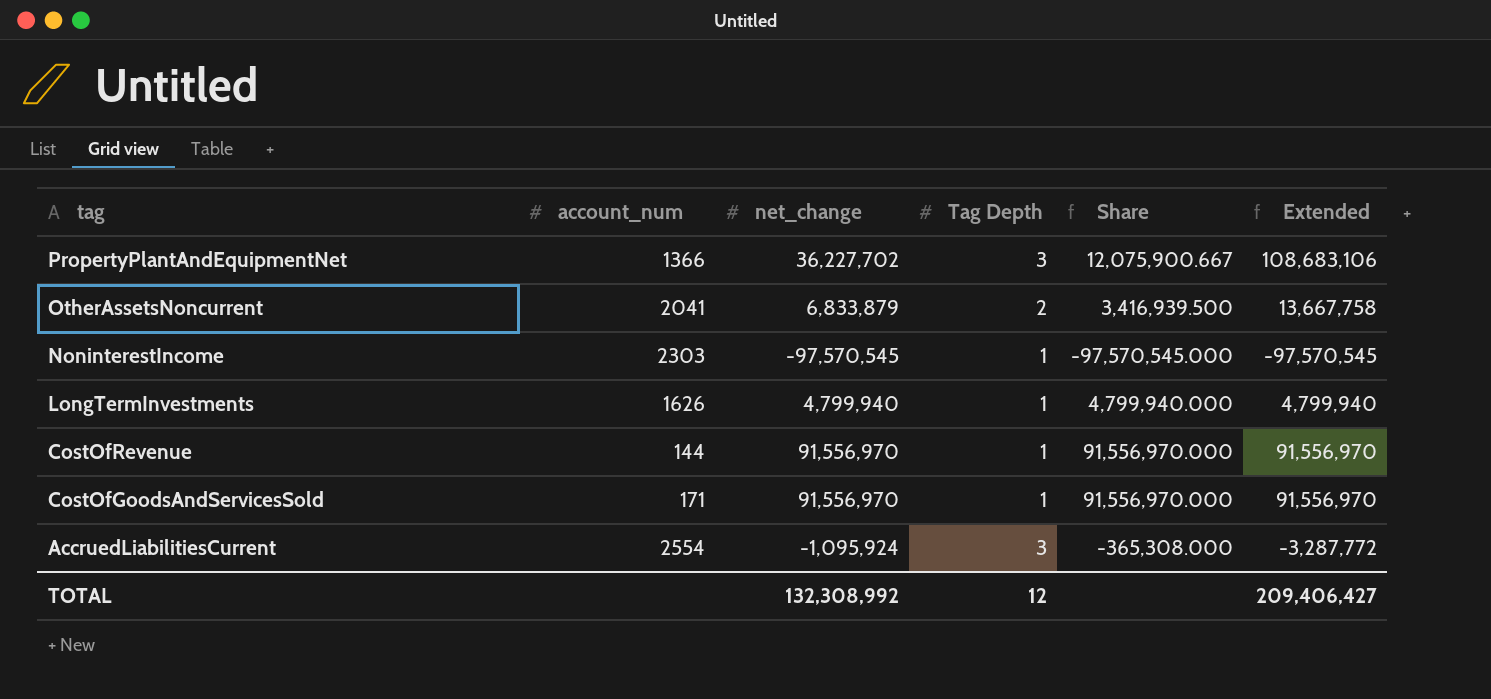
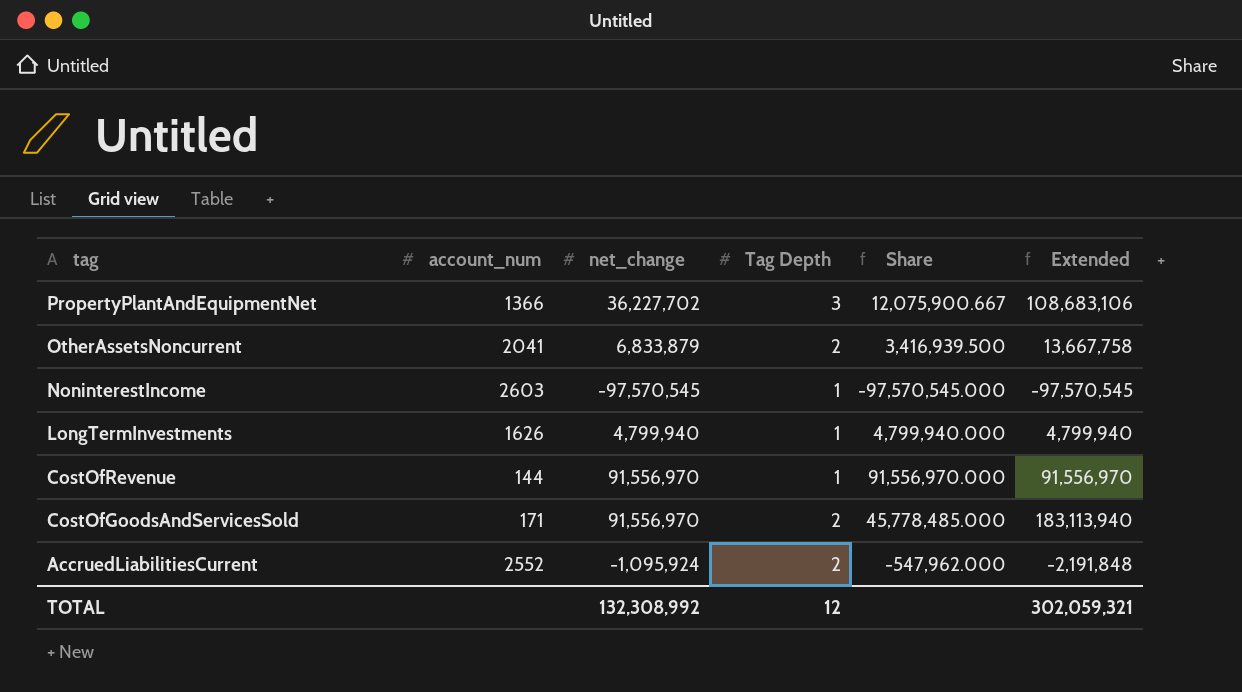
NoninterestIncome | account_num: 2303 -> 2603
CostOfGoodsAndServicesSold | Tag Depth: 1 -> 2
CostOfGoodsAndServicesSold | Share: 91,556,970.000 -> 45,778,485.000
CostOfGoodsAndServicesSold | Extended: 91,556,970 -> 183,113,940
AccruedLiabilitiesCurrent | account_num: 2554 -> 2552
AccruedLiabilitiesCurrent | Tag Depth: 3 -> 2
AccruedLiabilitiesCurrent | Share: -365,308.000 -> -547,962.000
AccruedLiabilitiesCurrent | Extended: -3,287,772 -> -2,191,848
TOTAL | Extended: 209,406,427 -> 302,059,321

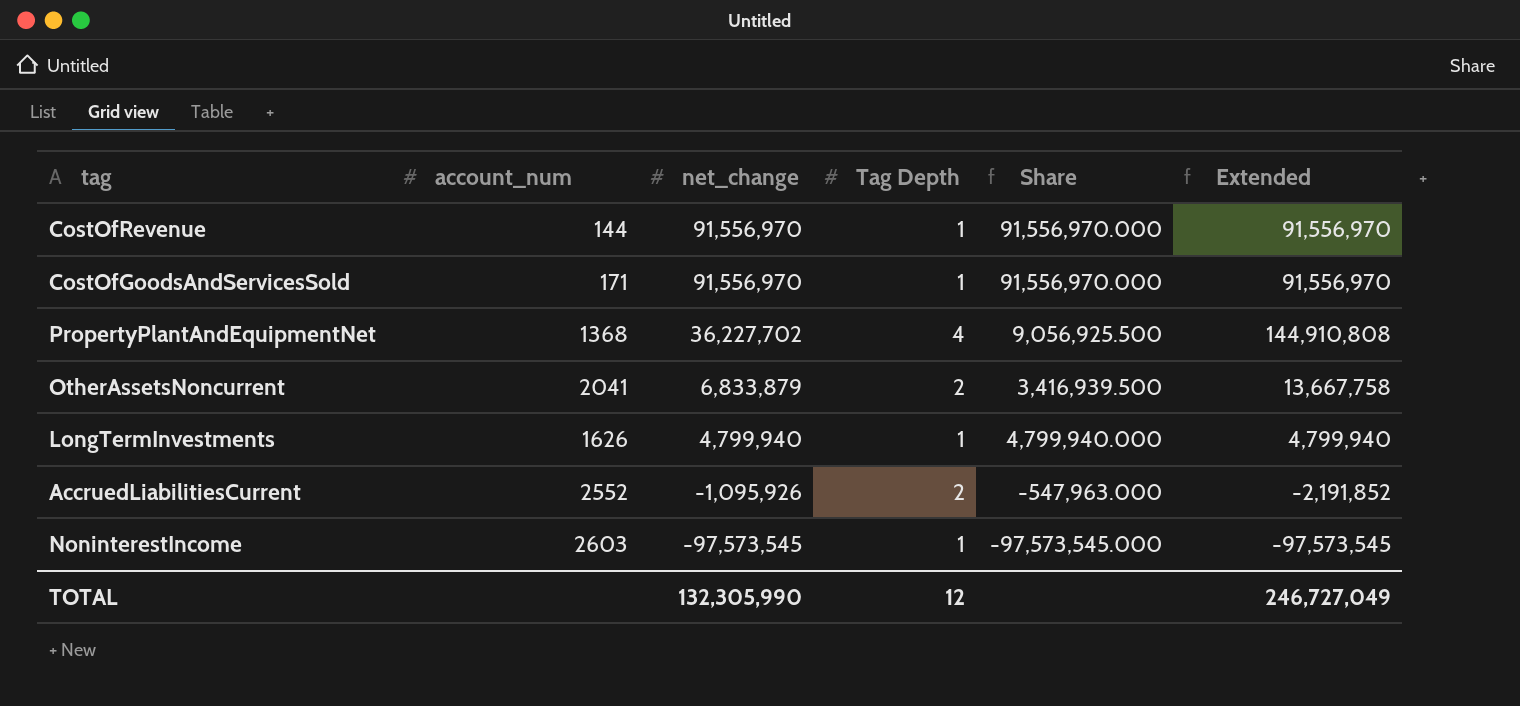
row order: tag descending -> net_change descending
CostOfGoodsAndServicesSold | Tag Depth: 2 -> 1
CostOfGoodsAndServicesSold | Share: 45,778,485.000 -> 91,556,970.000
CostOfGoodsAndServicesSold | Extended: 183,113,940 -> 91,556,970
PropertyPlantAndEquipmentNet | account_num: 1366 -> 1368
PropertyPlantAndEquipmentNet | Tag Depth: 3 -> 4
PropertyPlantAndEquipmentNet | Share: 12,075,900.667 -> 9,056,925.500
PropertyPlantAndEquipmentNet | Extended: 108,683,106 -> 144,910,808
AccruedLiabilitiesCurrent | net_change: -1,095,924 -> -1,095,926
AccruedLiabilitiesCurrent | Share: -547,962.000 -> -547,963.000
AccruedLiabilitiesCurrent | Extended: -2,191,848 -> -2,191,852
NoninterestIncome | net_change: -97,570,545 -> -97,573,545
NoninterestIncome | Share: -97,570,545.000 -> -97,573,545.000
NoninterestIncome | Extended: -97,570,545 -> -97,573,545
TOTAL | net_change: 132,308,992 -> 132,305,990
TOTAL | Extended: 302,059,321 -> 246,727,049

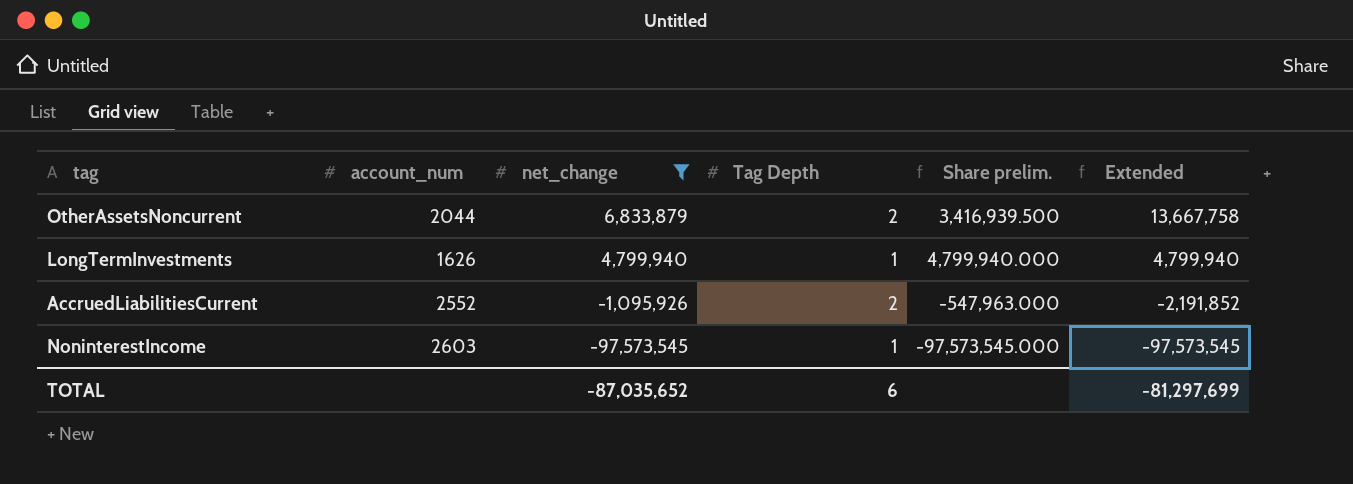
filter: none -> net_change <= 6,833,879
column name: Share -> Share prelim.
OtherAssetsNoncurrent | account_num: 2041 -> 2044
TOTAL | net_change: 132,305,990 -> -87,035,652
TOTAL | Tag Depth: 12 -> 6
TOTAL | Extended: 246,727,049 -> -81,297,699

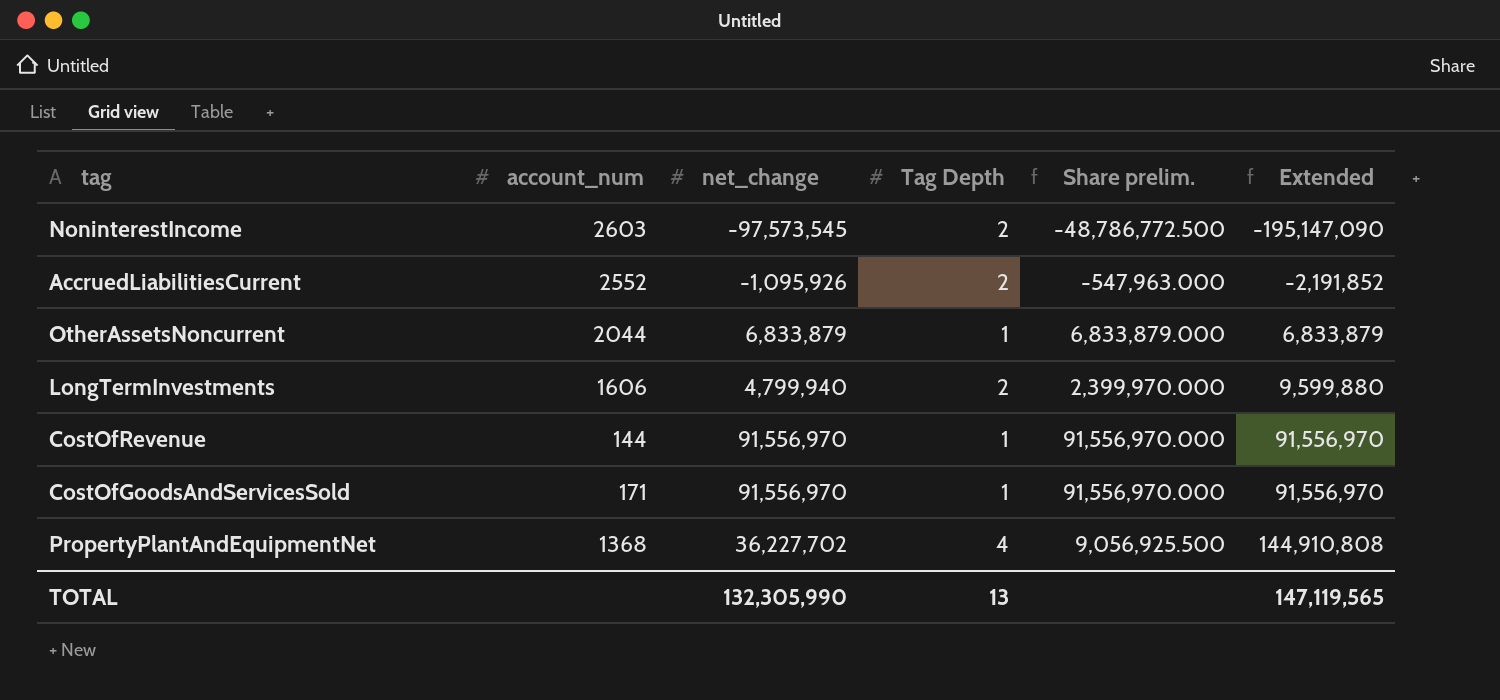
filter: net_change <= 6,833,879 -> none
row order: net_change descending -> Extended ascending
NoninterestIncome | Tag Depth: 1 -> 2
NoninterestIncome | Share prelim.: -97,573,545.000 -> -48,786,772.500
NoninterestIncome | Extended: -97,573,545 -> -195,147,090
OtherAssetsNoncurrent | Tag Depth: 2 -> 1
OtherAssetsNoncurrent | Share prelim.: 3,416,939.500 -> 6,833,879.000
OtherAssetsNoncurrent | Extended: 13,667,758 -> 6,833,879
LongTermInvestments | account_num: 1626 -> 1606
LongTermInvestments | Tag Depth: 1 -> 2
LongTermInvestments | Share prelim.: 4,799,940.000 -> 2,399,970.000
LongTermInvestments | Extended: 4,799,940 -> 9,599,880
TOTAL | net_change: -87,035,652 -> 132,305,990
TOTAL | Tag Depth: 6 -> 13
TOTAL | Extended: -81,297,699 -> 147,119,565

